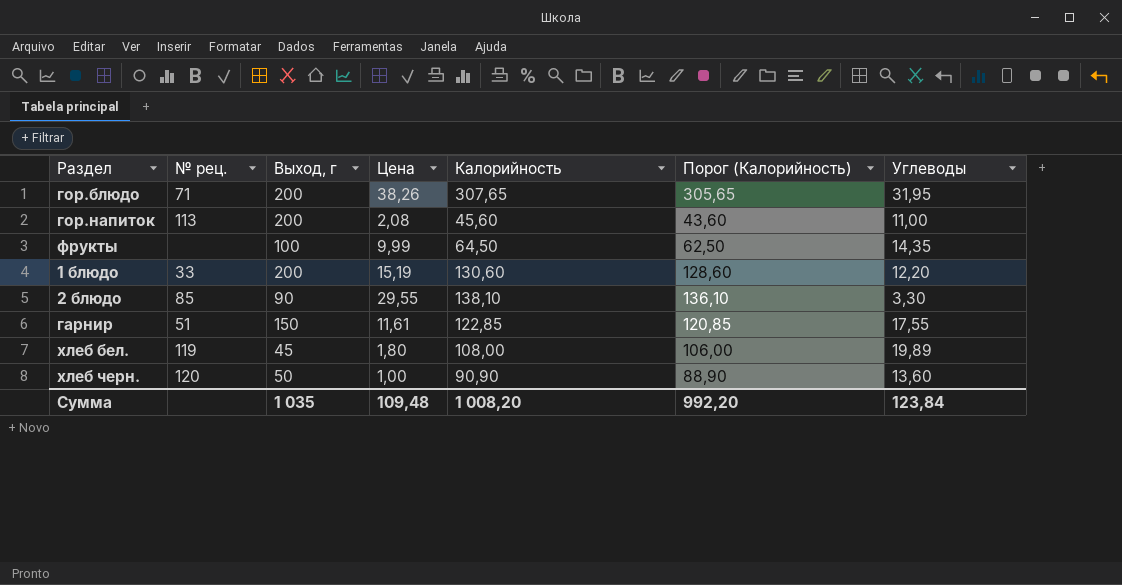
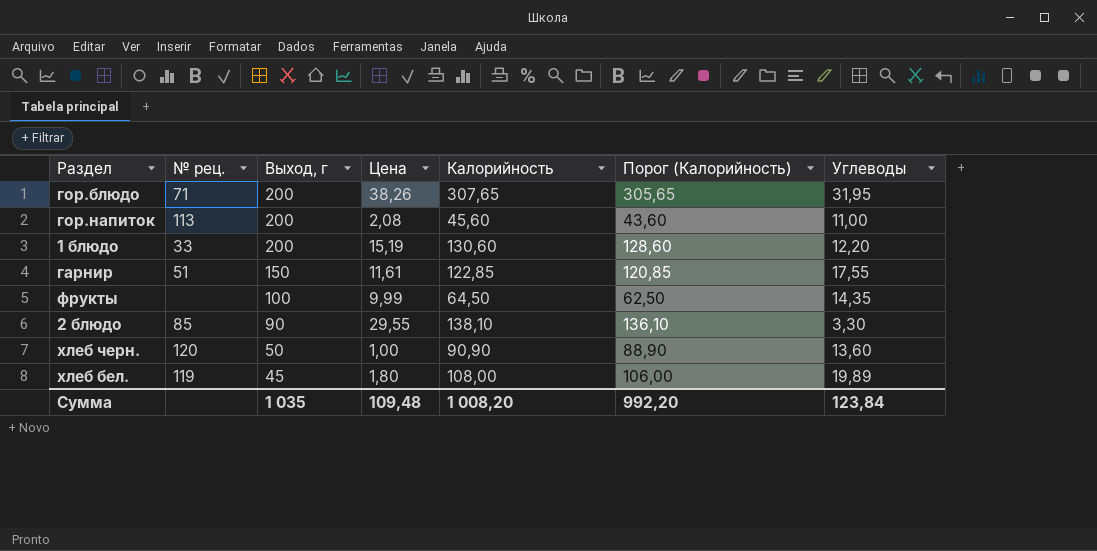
row order: none -> Выход, г descending

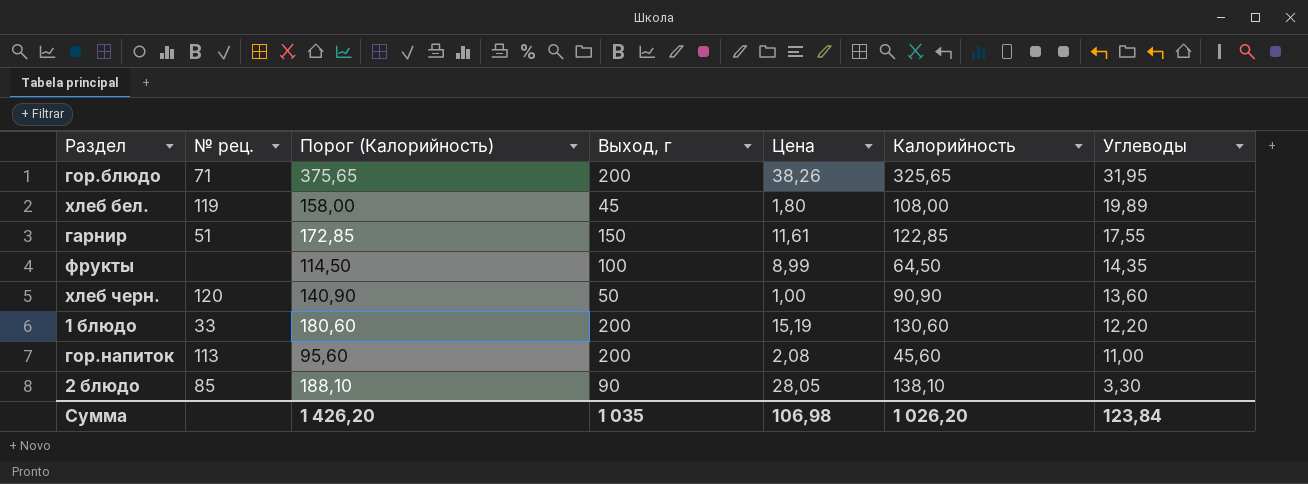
row order: Выход, г descending -> Углеводы descending
column Порог (Калорийность) | formula: [Калорийность] - 2 -> [Калорийность] + 50
column Порог (Калорийность) | position: 6 -> 3
гор.блюдо | Калорийность: 307,65 -> 325,65
фрукты | Цена: 9,99 -> 8,99
2 блюдо | Цена: 29,55 -> 28,05
Сумма | Порог (Калорийность): 992,20 -> 1 426,20
Сумма | Цена: 109,48 -> 106,98
Сумма | Калорийность: 1 008,20 -> 1 026,20

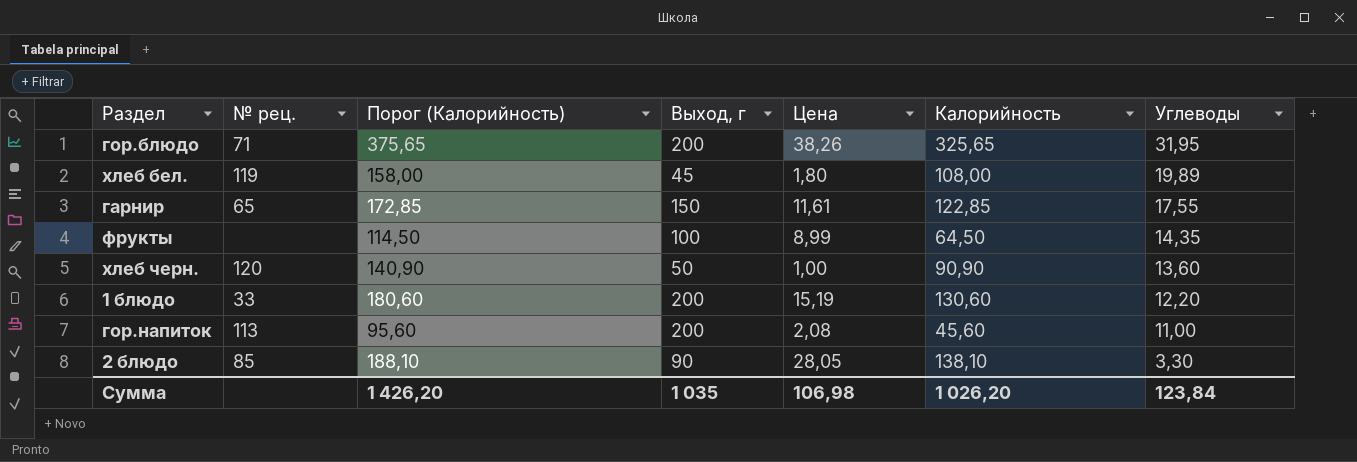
гарнир | № рец.: 51 -> 65

